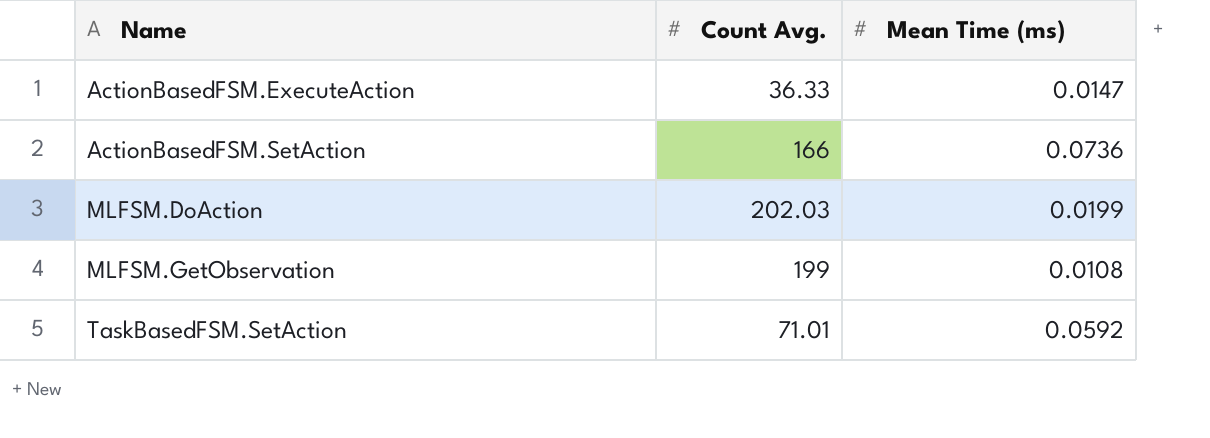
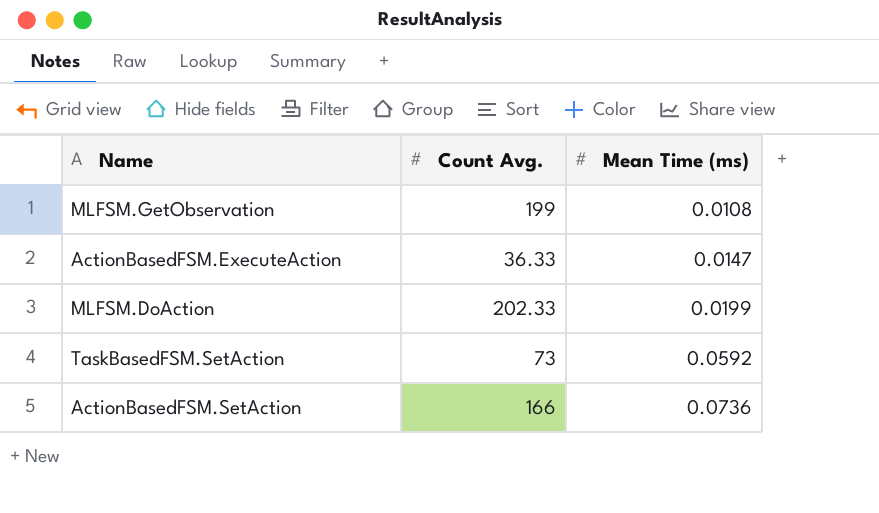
row order: Name ascending -> Mean Time (ms) ascending
MLFSM.DoAction | Count Avg.: 202.03 -> 202.33
TaskBasedFSM.SetAction | Count Avg.: 71.01 -> 73

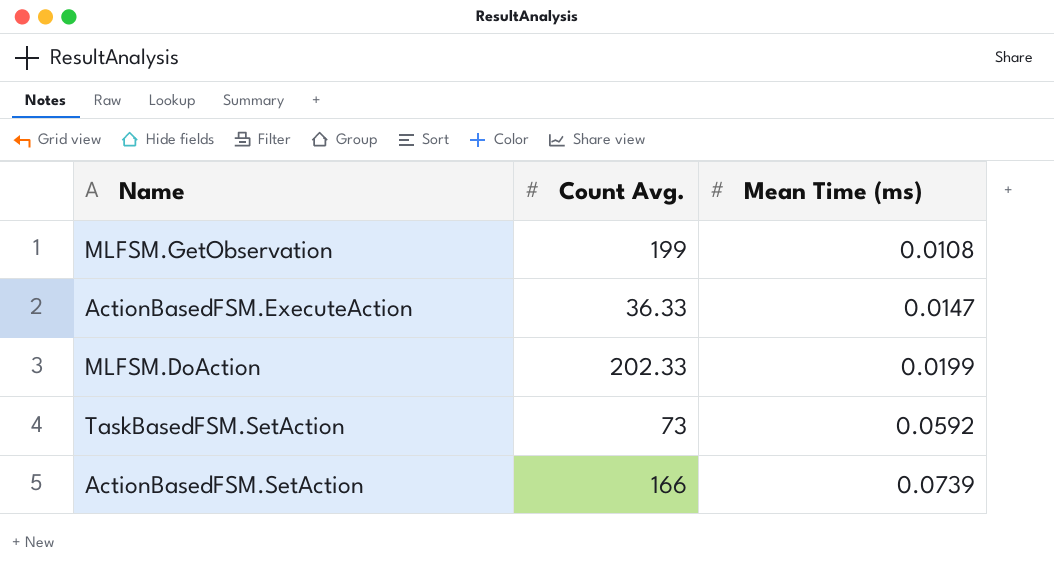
ActionBasedFSM.SetAction | Mean Time (ms): 0.0736 -> 0.0739

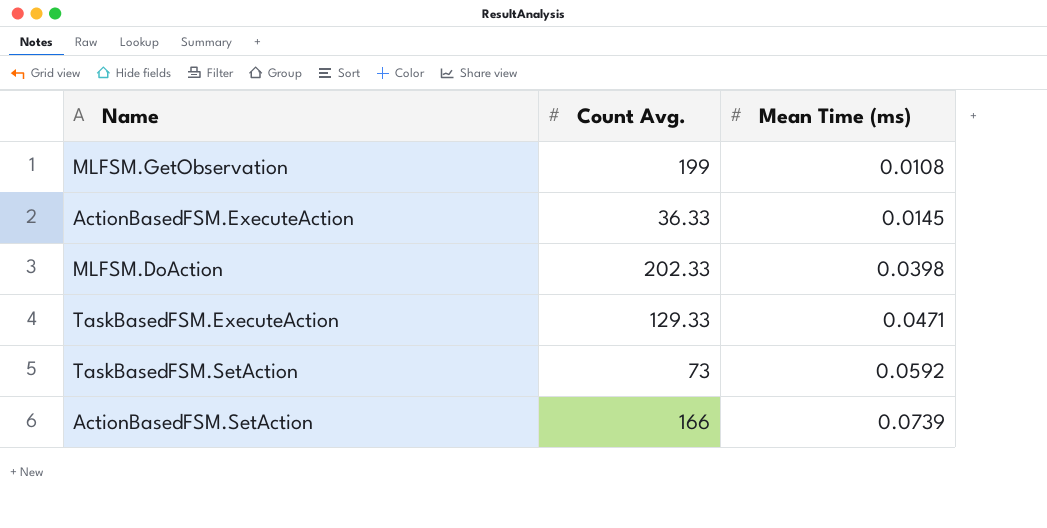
ActionBasedFSM.ExecuteAction | Mean Time (ms): 0.0147 -> 0.0145
MLFSM.DoAction | Mean Time (ms): 0.0199 -> 0.0398
row TaskBasedFSM.ExecuteAction: none -> 129.33 | 0.0471

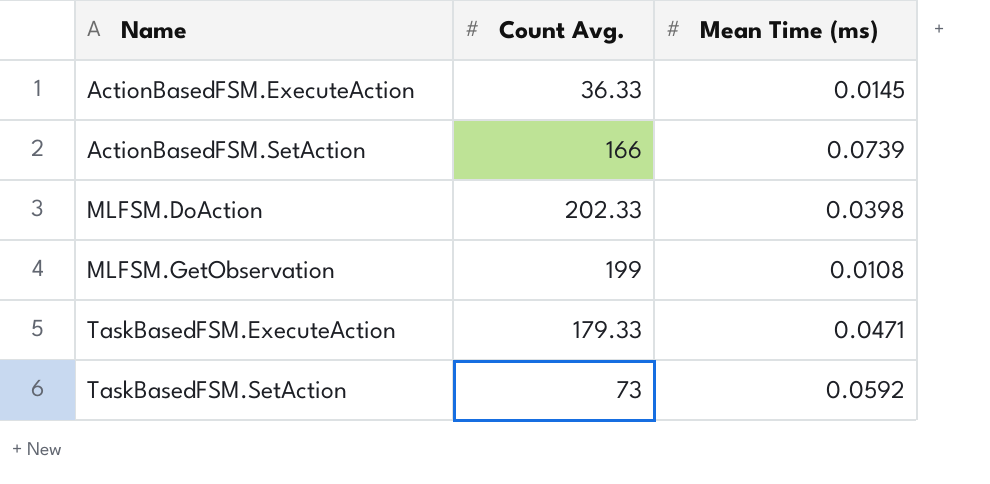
row order: Mean Time (ms) ascending -> Name ascending
TaskBasedFSM.ExecuteAction | Count Avg.: 129.33 -> 179.33

